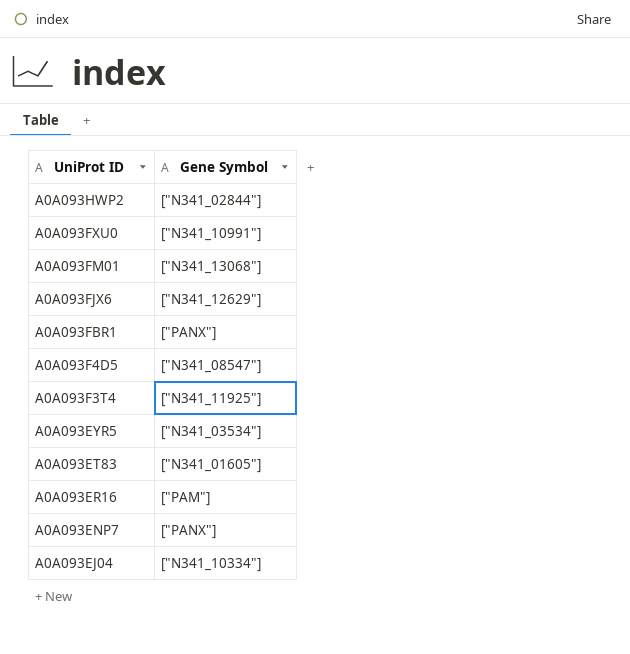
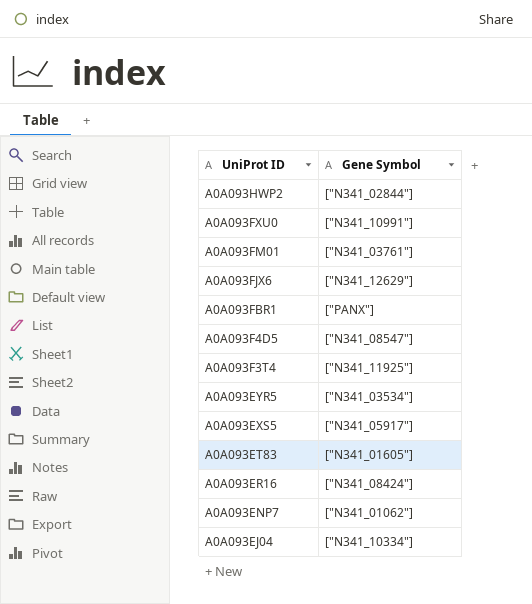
A0A093FM01 | Gene Symbol: ["N341_13068"] -> ["N341_03761"]
row A0A093EXS5: none -> ["N341_05917"]
A0A093ER16 | Gene Symbol: ["PAM"] -> ["N341_08424"]
A0A093ENP7 | Gene Symbol: ["PANX"] -> ["N341_01062"]

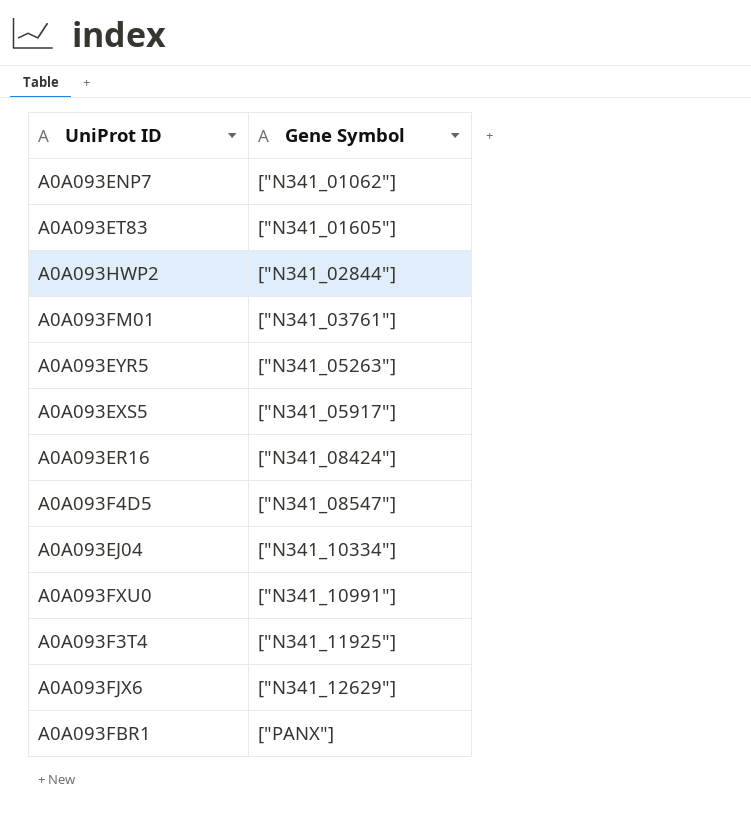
row order: UniProt ID descending -> Gene Symbol ascending
A0A093EYR5 | Gene Symbol: ["N341_03534"] -> ["N341_05263"]

